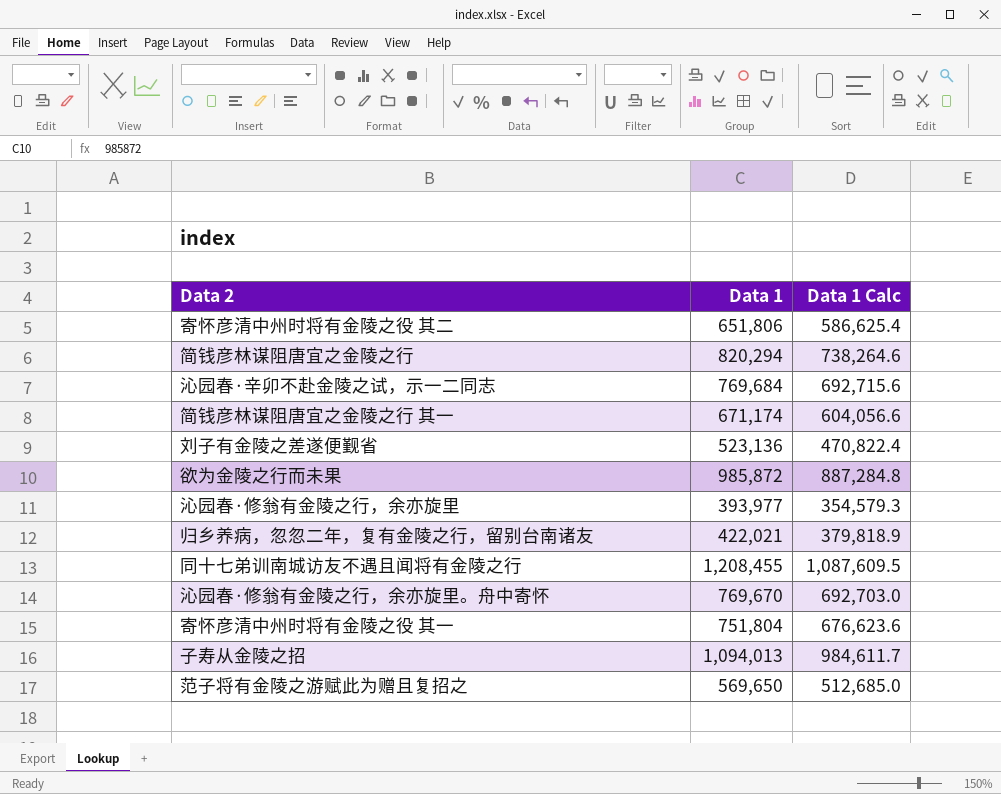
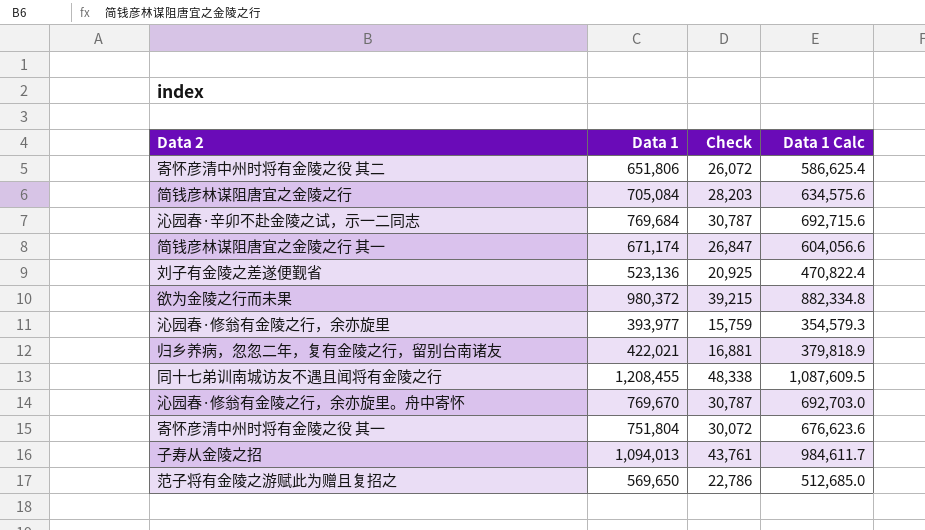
column Check | formula: none -> [Data 1] * 0.04
简钱彦林谋阻唐宜之金陵之行 | Data 1: 820,294 -> 705,084
简钱彦林谋阻唐宜之金陵之行 | Data 1 Calc: 738,264.6 -> 634,575.6
欲为金陵之行而未果 | Data 1: 985,872 -> 980,372
欲为金陵之行而未果 | Data 1 Calc: 887,284.8 -> 882,334.8

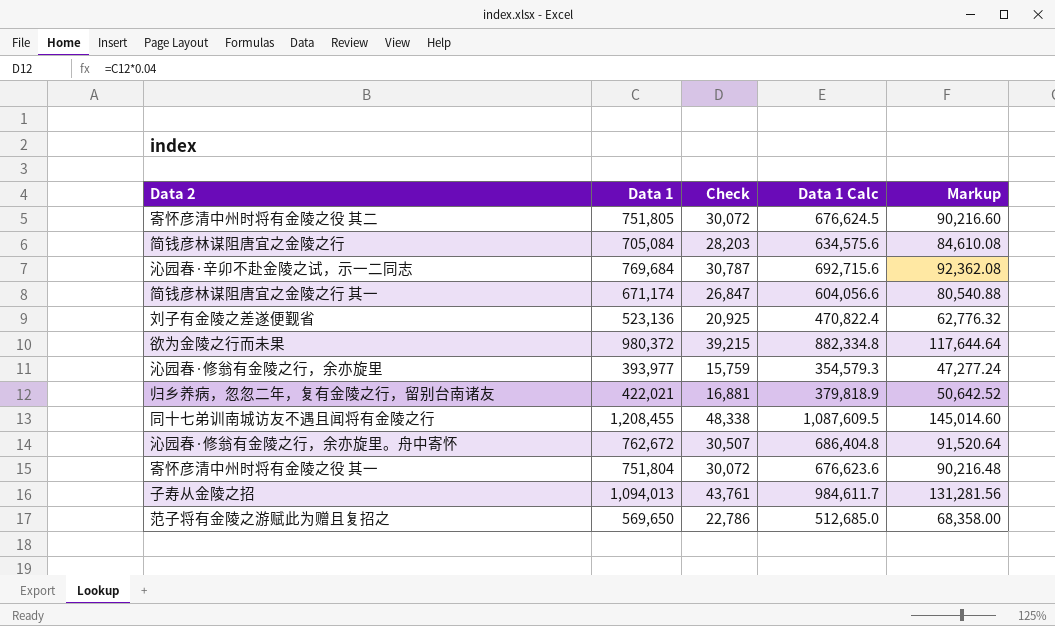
column Markup | formula: none -> [Data 1] * 0.12
寄怀彦清中州时将有金陵之役 其二 | Data 1: 651,806 -> 751,805
寄怀彦清中州时将有金陵之役 其二 | Check: 26,072 -> 30,072
寄怀彦清中州时将有金陵之役 其二 | Data 1 Calc: 586,625.4 -> 676,624.5
沁园春·修翁有金陵之行，余亦旋里。舟中寄怀 | Data 1: 769,670 -> 762,672
沁园春·修翁有金陵之行，余亦旋里。舟中寄怀 | Check: 30,787 -> 30,507
沁园春·修翁有金陵之行，余亦旋里。舟中寄怀 | Data 1 Calc: 692,703.0 -> 686,404.8

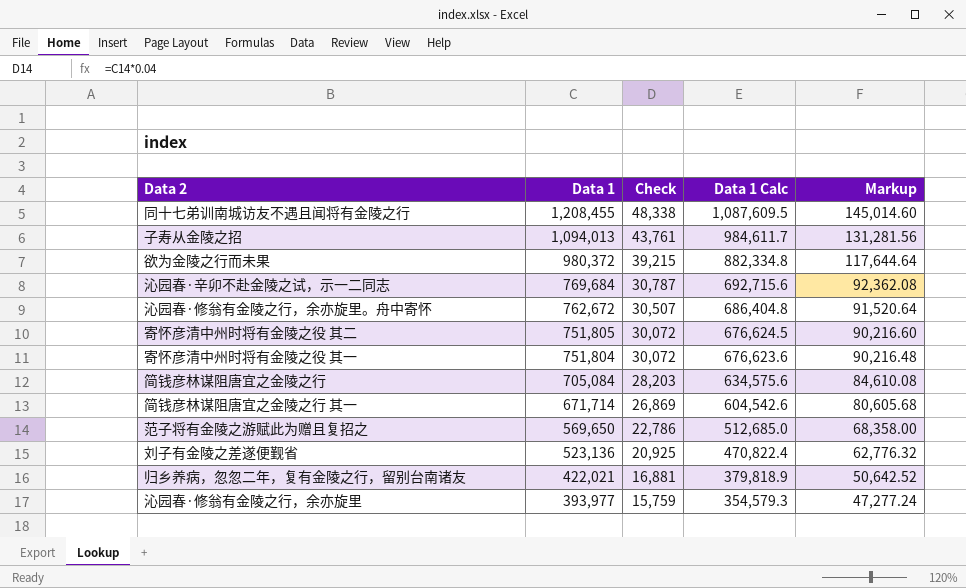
row order: none -> Data 1 descending
简钱彦林谋阻唐宜之金陵之行 其一 | Data 1: 671,174 -> 671,714
简钱彦林谋阻唐宜之金陵之行 其一 | Check: 26,847 -> 26,869
简钱彦林谋阻唐宜之金陵之行 其一 | Data 1 Calc: 604,056.6 -> 604,542.6
简钱彦林谋阻唐宜之金陵之行 其一 | Markup: 80,540.88 -> 80,605.68

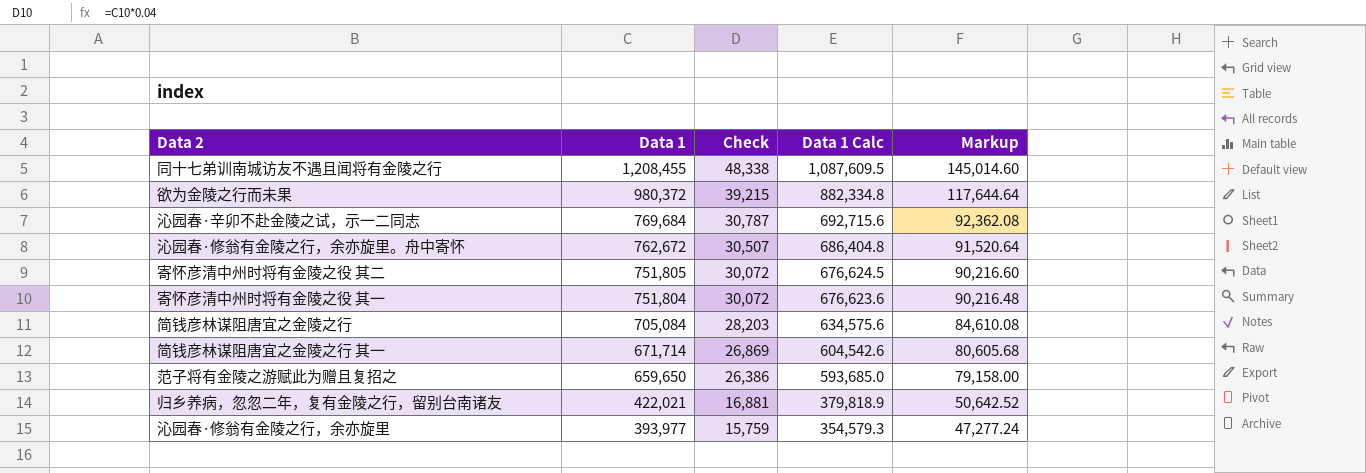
row 子寿从金陵之招: 1,094,013 | 43,761 | 984,611.7 | 131,281.56 -> none
row 刘子有金陵之差遂便觐省: 523,136 | 20,925 | 470,822.4 | 62,776.32 -> none
范子将有金陵之游赋此为赠且复招之 | Data 1: 569,650 -> 659,650
范子将有金陵之游赋此为赠且复招之 | Check: 22,786 -> 26,386
范子将有金陵之游赋此为赠且复招之 | Data 1 Calc: 512,685.0 -> 593,685.0
范子将有金陵之游赋此为赠且复招之 | Markup: 68,358.00 -> 79,158.00

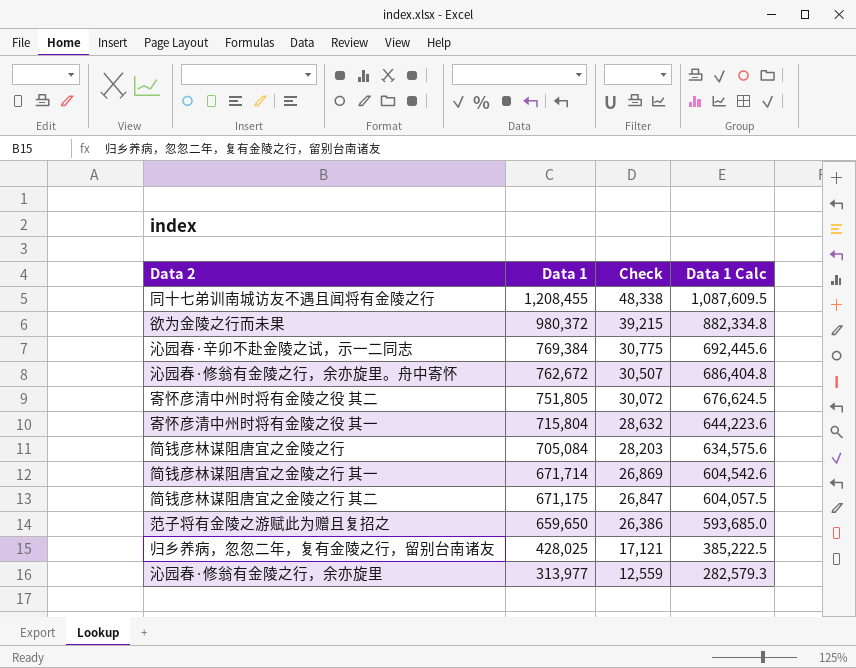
column Markup | formula: [Data 1] * 0.12 -> none
沁园春·辛卯不赴金陵之试，示一二同志 | Data 1: 769,684 -> 769,384
沁园春·辛卯不赴金陵之试，示一二同志 | Check: 30,787 -> 30,775
沁园春·辛卯不赴金陵之试，示一二同志 | Data 1 Calc: 692,715.6 -> 692,445.6
寄怀彦清中州时将有金陵之役 其一 | Data 1: 751,804 -> 715,804
寄怀彦清中州时将有金陵之役 其一 | Check: 30,072 -> 28,632
寄怀彦清中州时将有金陵之役 其一 | Data 1 Calc: 676,623.6 -> 644,223.6
row 简钱彦林谋阻唐宜之金陵之行 其二: none -> 671,175 | 26,847 | 604,057.5
归乡养病，忽忽二年，复有金陵之行，留别台南诸友 | Data 1: 422,021 -> 428,025
归乡养病，忽忽二年，复有金陵之行，留别台南诸友 | Check: 16,881 -> 17,121
归乡养病，忽忽二年，复有金陵之行，留别台南诸友 | Data 1 Calc: 379,818.9 -> 385,222.5
沁园春·修翁有金陵之行，余亦旋里 | Data 1: 393,977 -> 313,977
沁园春·修翁有金陵之行，余亦旋里 | Check: 15,759 -> 12,559
沁园春·修翁有金陵之行，余亦旋里 | Data 1 Calc: 354,579.3 -> 282,579.3

